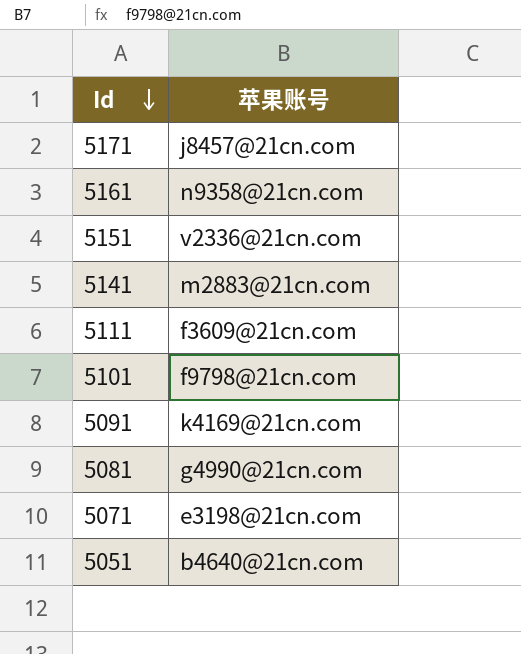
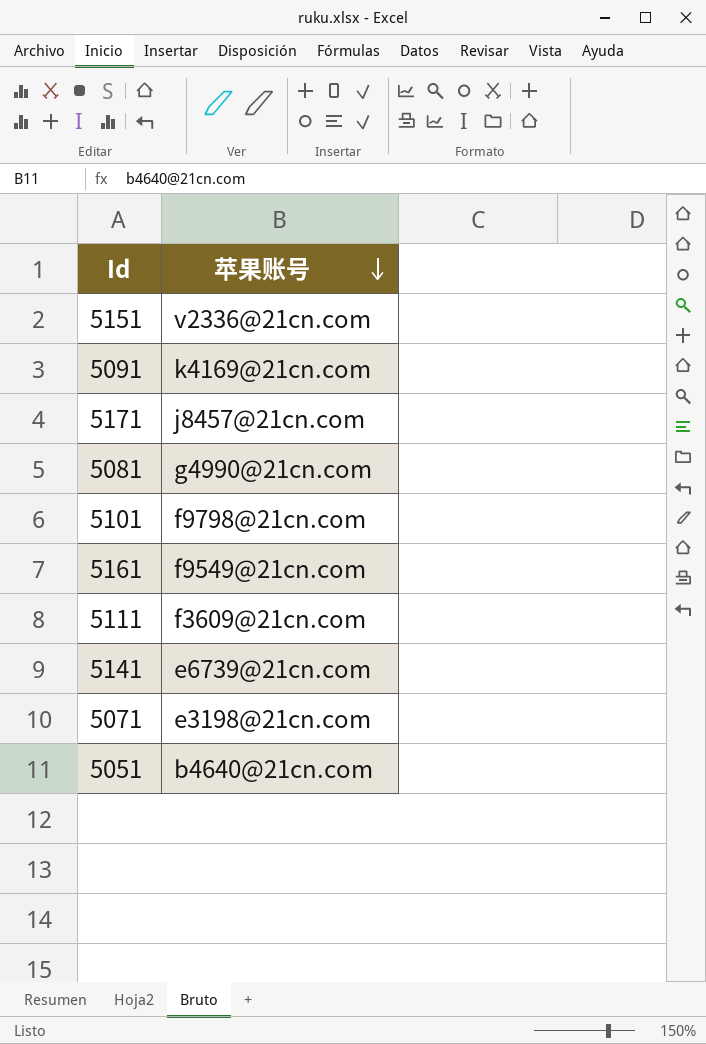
row order: Id descending -> 苹果账号 descending
5161 | 苹果账号: n9358@21cn.com -> f9549@21cn.com
5141 | 苹果账号: m2883@21cn.com -> e6739@21cn.com

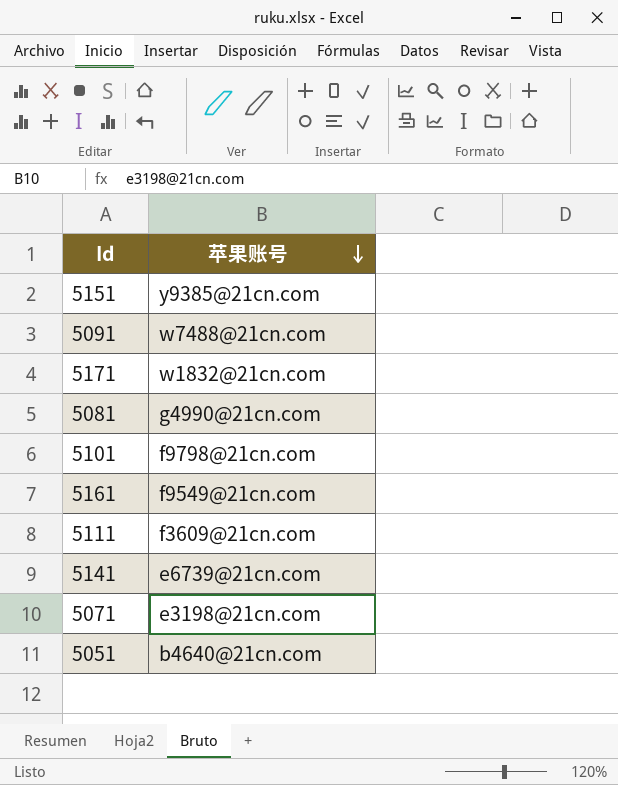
5151 | 苹果账号: v2336@21cn.com -> y9385@21cn.com
5091 | 苹果账号: k4169@21cn.com -> w7488@21cn.com
5171 | 苹果账号: j8457@21cn.com -> w1832@21cn.com

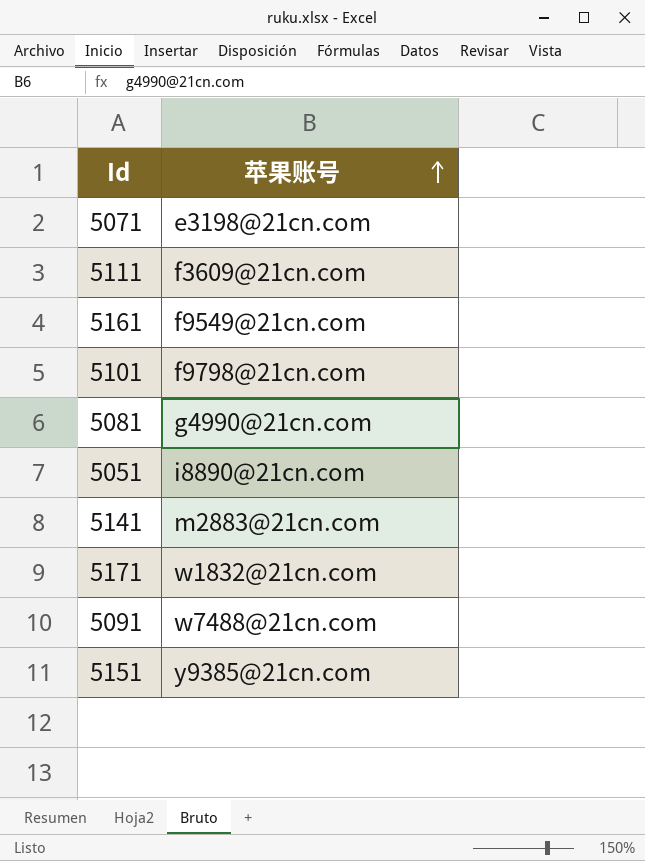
row order: 苹果账号 descending -> 苹果账号 ascending
5051 | 苹果账号: b4640@21cn.com -> i8890@21cn.com
5141 | 苹果账号: e6739@21cn.com -> m2883@21cn.com

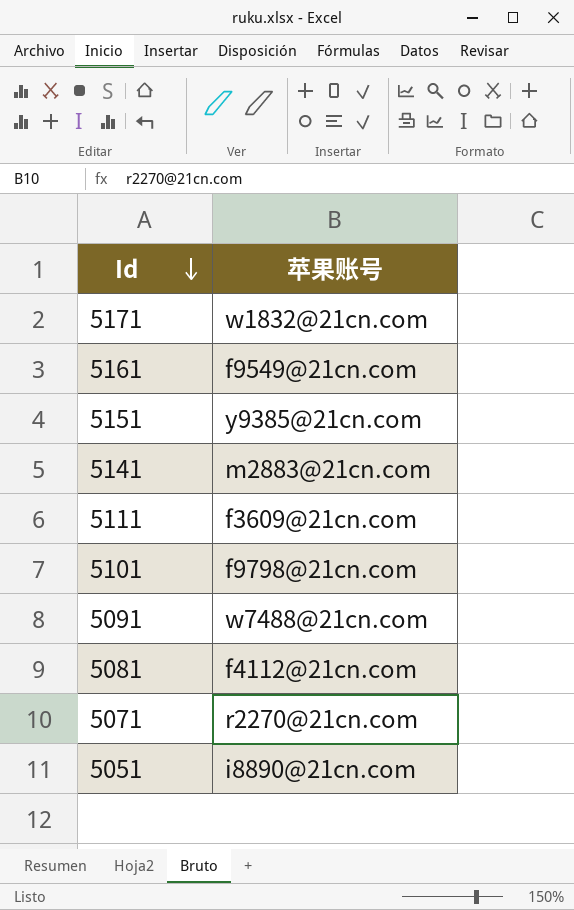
row order: 苹果账号 ascending -> Id descending
5081 | 苹果账号: g4990@21cn.com -> f4112@21cn.com
5071 | 苹果账号: e3198@21cn.com -> r2270@21cn.com

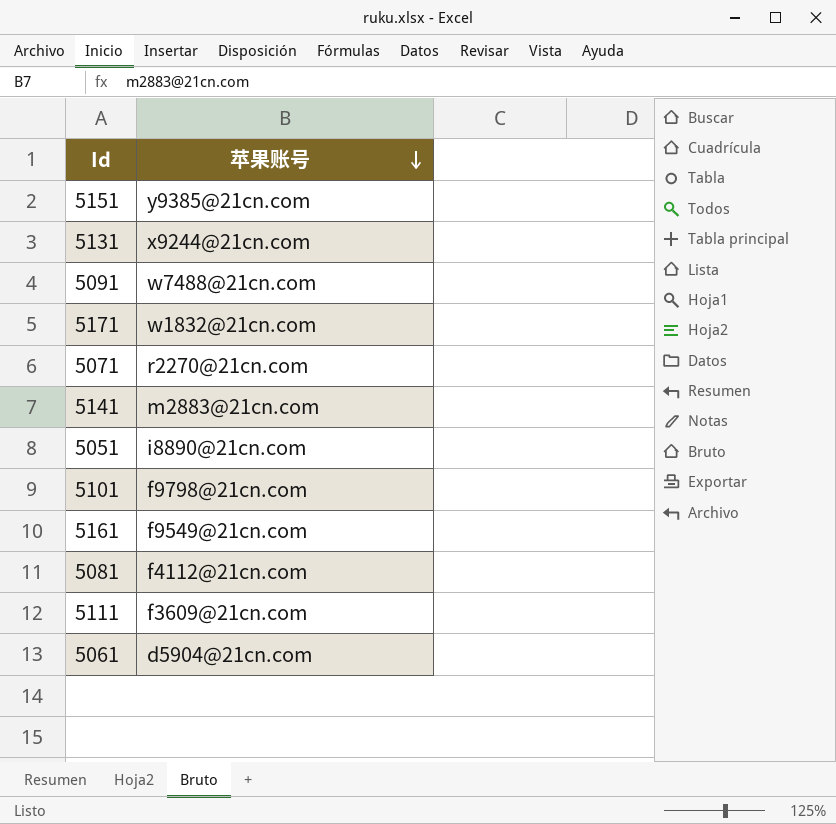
row order: Id descending -> 苹果账号 descending
row 5131: none -> x9244@21cn.com
row 5061: none -> d5904@21cn.com

